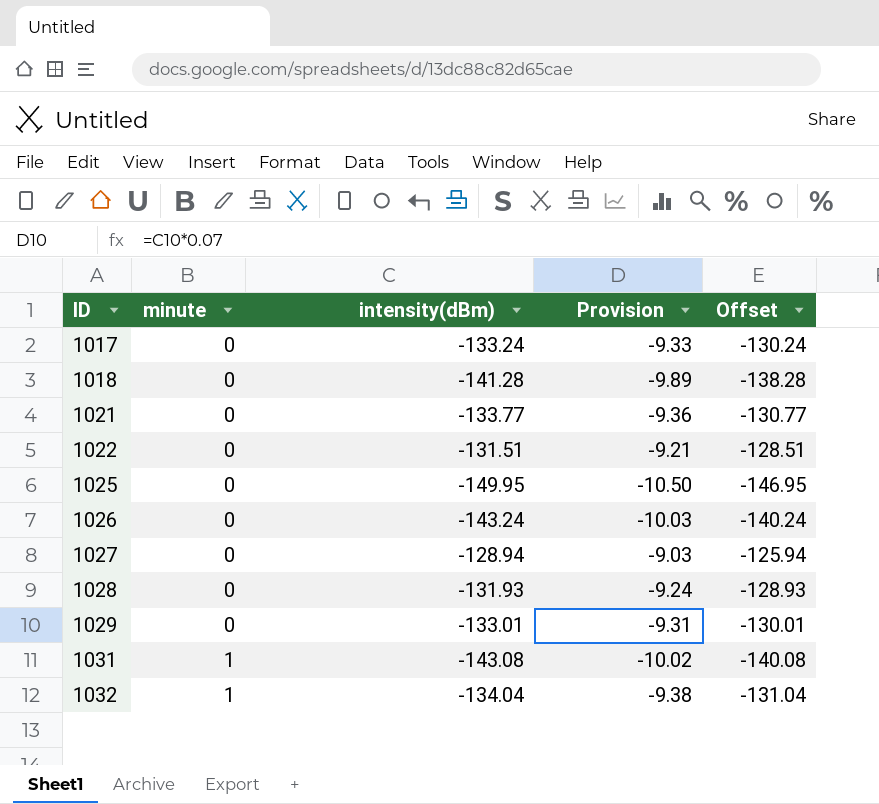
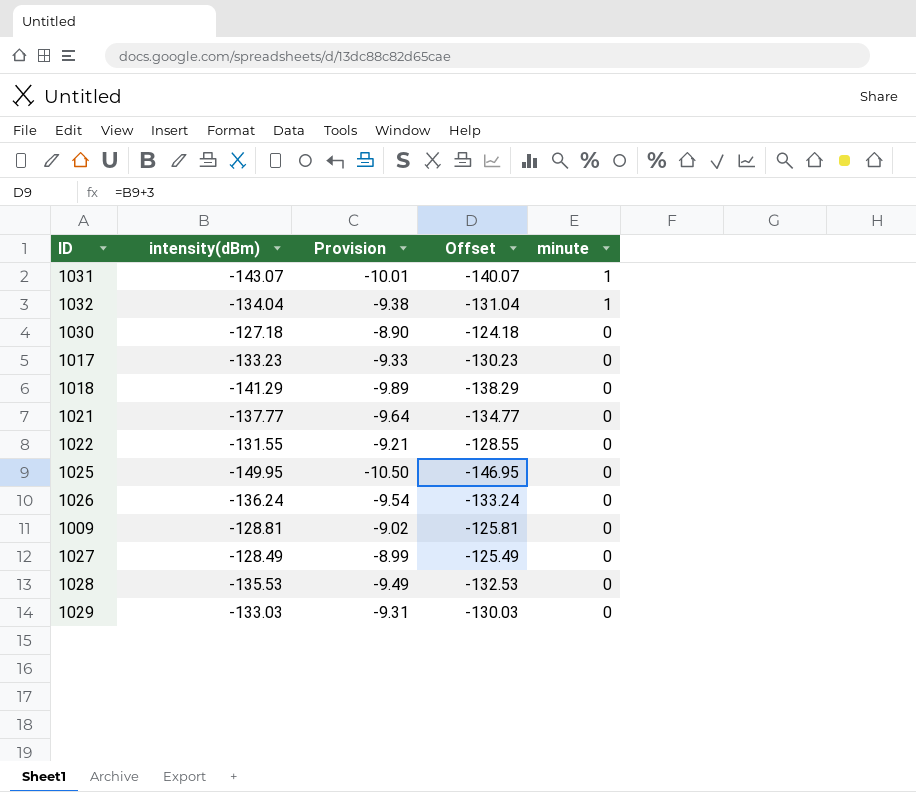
row order: ID ascending -> minute descending
column minute | position: 2 -> 5
1031 | intensity(dBm): -143.08 -> -143.07
1031 | Provision: -10.02 -> -10.01
1031 | Offset: -140.08 -> -140.07
row 1030: none -> -127.18 | -8.90 | -124.18 | 0
1017 | intensity(dBm): -133.24 -> -133.23
1017 | Offset: -130.24 -> -130.23
1018 | intensity(dBm): -141.28 -> -141.29
1018 | Offset: -138.28 -> -138.29
1021 | intensity(dBm): -133.77 -> -137.77
1021 | Provision: -9.36 -> -9.64
1021 | Offset: -130.77 -> -134.77
1022 | intensity(dBm): -131.51 -> -131.55
1022 | Offset: -128.51 -> -128.55
1026 | intensity(dBm): -143.24 -> -136.24
1026 | Provision: -10.03 -> -9.54
1026 | Offset: -140.24 -> -133.24
row 1009: none -> -128.81 | -9.02 | -125.81 | 0
1027 | intensity(dBm): -128.94 -> -128.49
1027 | Provision: -9.03 -> -8.99
1027 | Offset: -125.94 -> -125.49
1028 | intensity(dBm): -131.93 -> -135.53
1028 | Provision: -9.24 -> -9.49
1028 | Offset: -128.93 -> -132.53
1029 | intensity(dBm): -133.01 -> -133.03
1029 | Offset: -130.01 -> -130.03

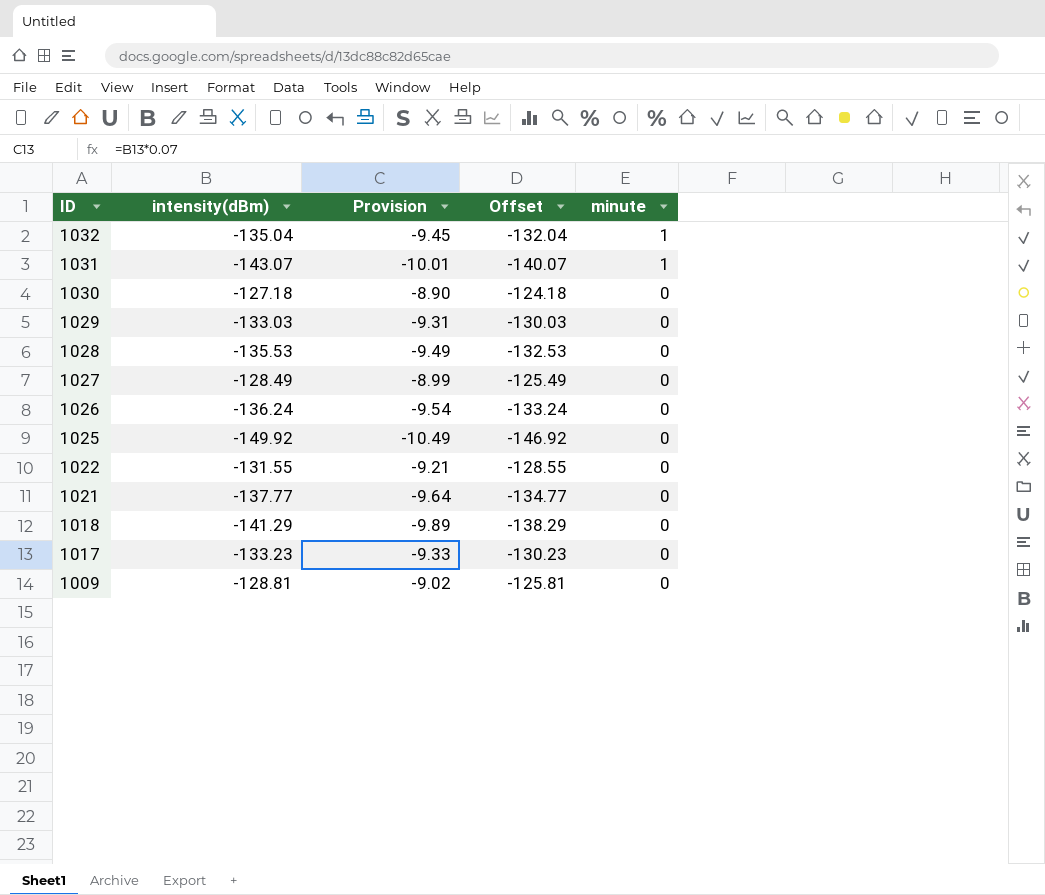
row order: minute descending -> ID descending
1032 | intensity(dBm): -134.04 -> -135.04
1032 | Provision: -9.38 -> -9.45
1032 | Offset: -131.04 -> -132.04
1025 | intensity(dBm): -149.95 -> -149.92
1025 | Provision: -10.50 -> -10.49
1025 | Offset: -146.95 -> -146.92

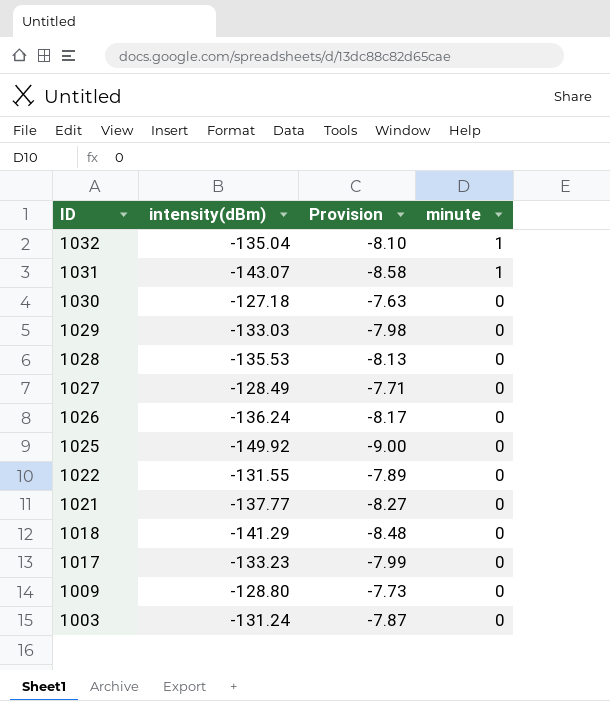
column Offset | formula: [intensity(dBm)] + 3 -> none
column Provision | formula: [intensity(dBm)] * 0.07 -> [intensity(dBm)] * 0.06
1009 | intensity(dBm): -128.81 -> -128.80
row 1003: none -> -131.24 | -7.87 | 0

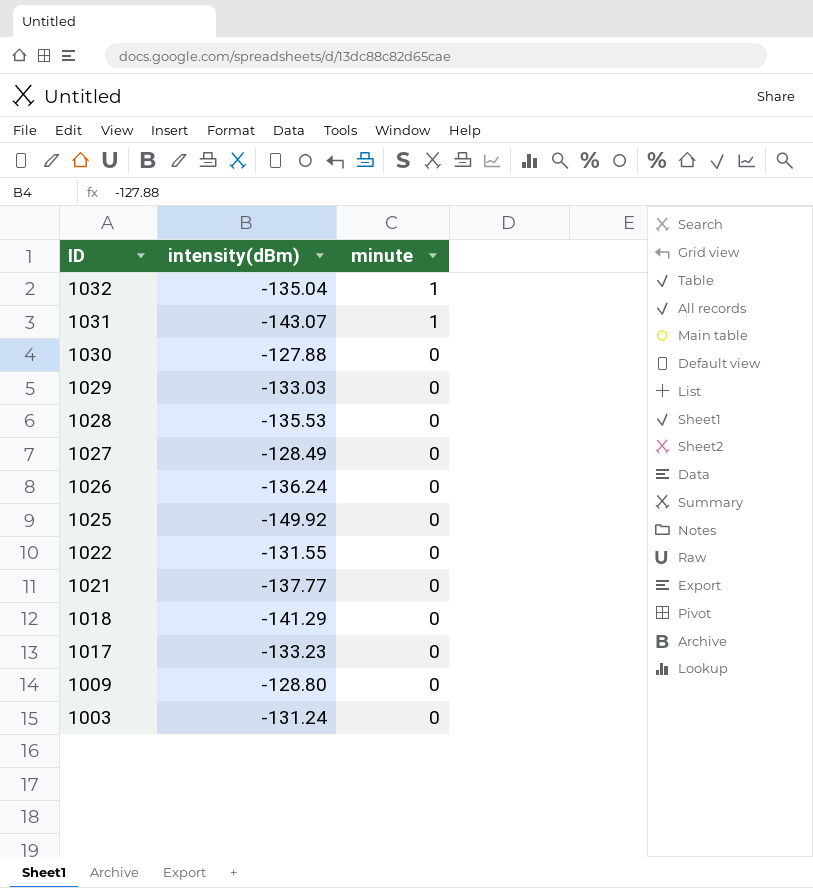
column Provision | formula: [intensity(dBm)] * 0.06 -> none
1030 | intensity(dBm): -127.18 -> -127.88

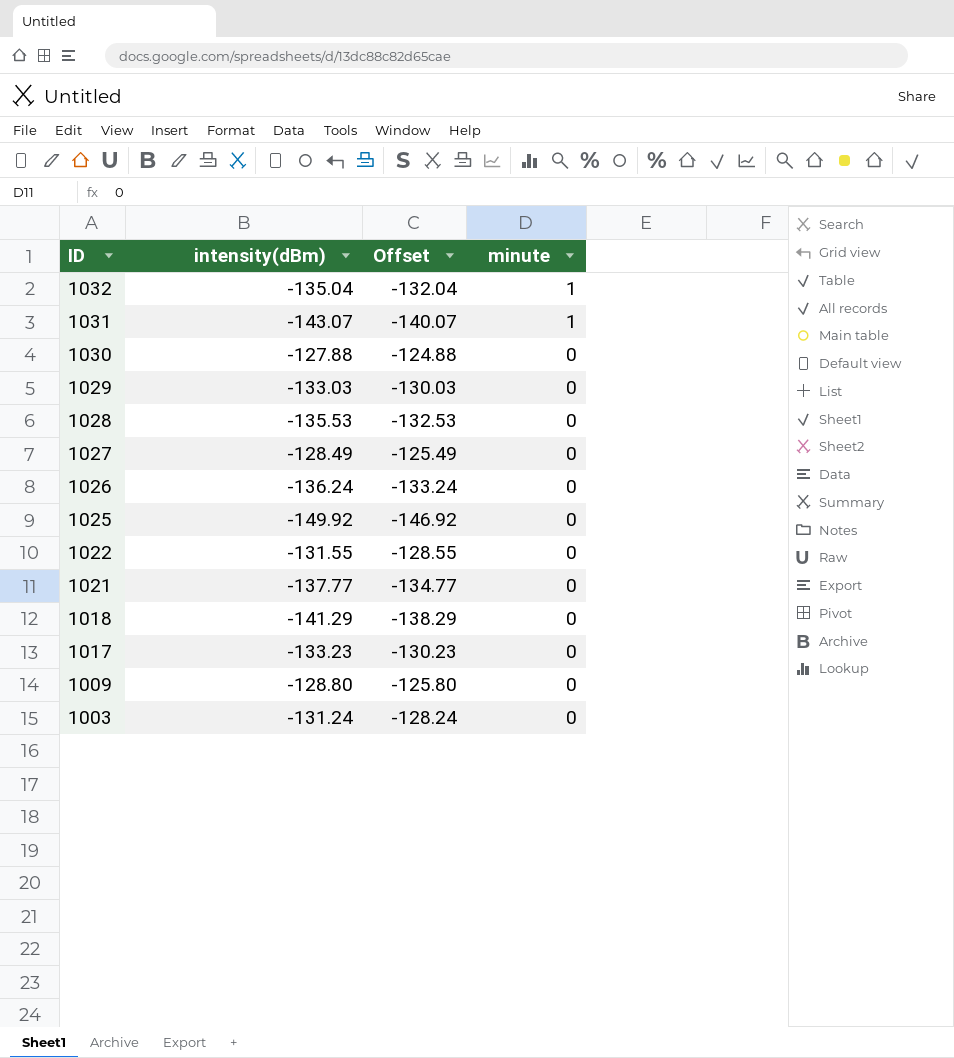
column Offset | formula: none -> [intensity(dBm)] + 3

